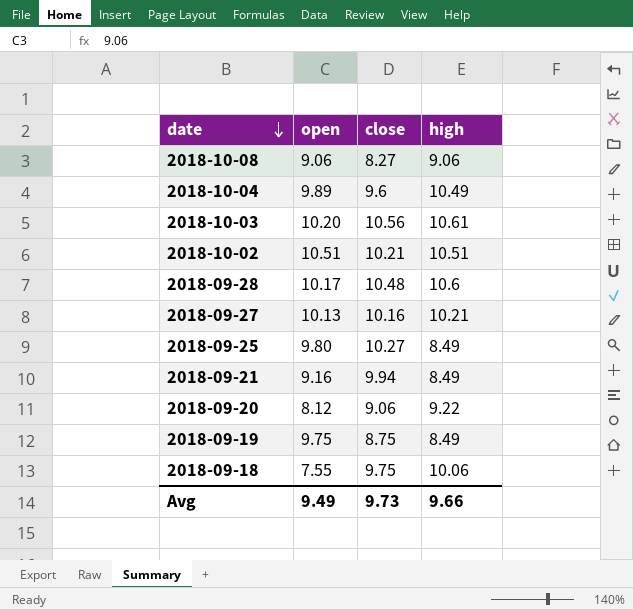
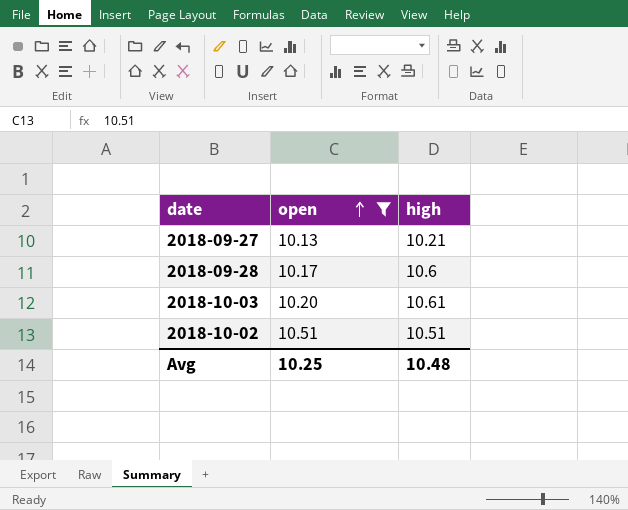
filter: none -> open >= 10.13
row order: date descending -> open ascending
column close | position: 3 -> none
Avg | open: 9.49 -> 10.25
Avg | high: 9.66 -> 10.48

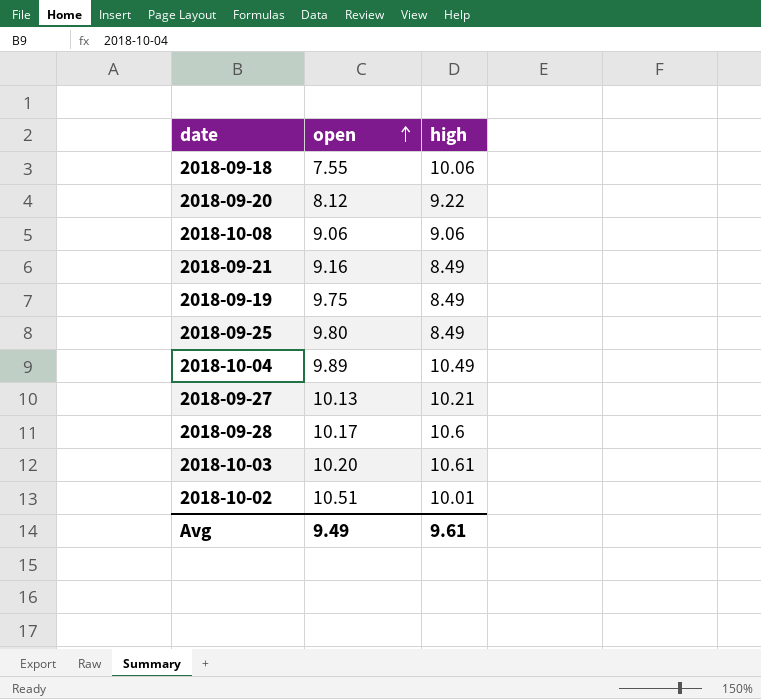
filter: open >= 10.13 -> none
2018-10-02 | high: 10.51 -> 10.01
Avg | open: 10.25 -> 9.49
Avg | high: 10.48 -> 9.61

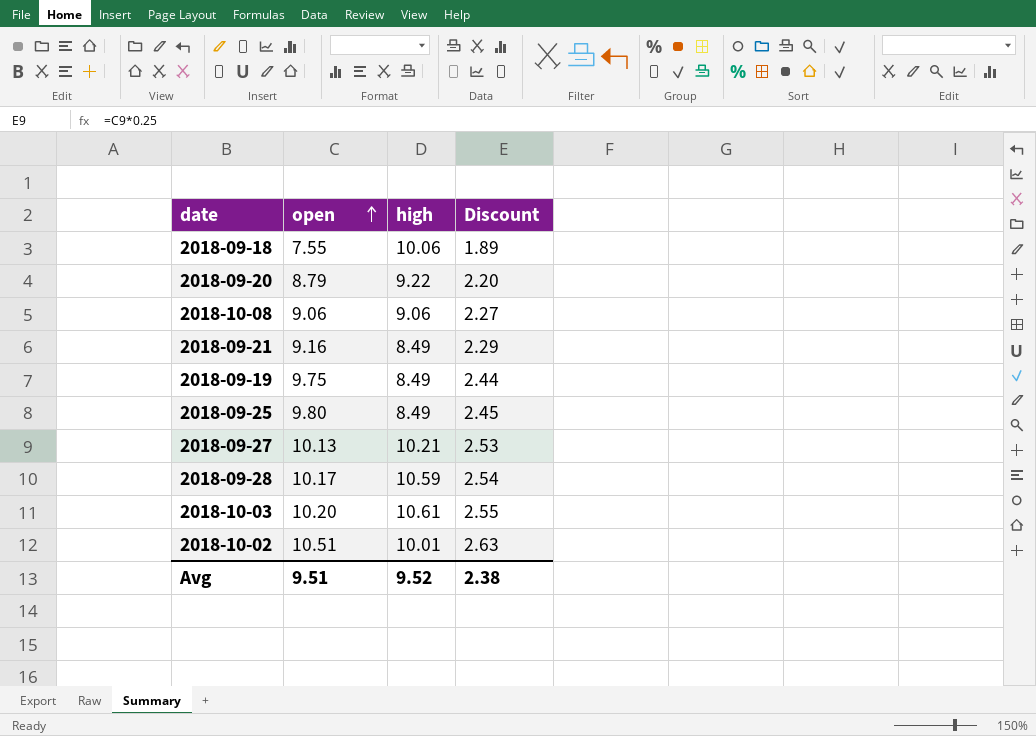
column Discount | formula: none -> [open] * 0.25
row 2018-10-04: 9.89 | 10.49 -> none
2018-09-20 | open: 8.12 -> 8.79
2018-09-28 | high: 10.6 -> 10.59
Avg | open: 9.49 -> 9.51
Avg | high: 9.61 -> 9.52

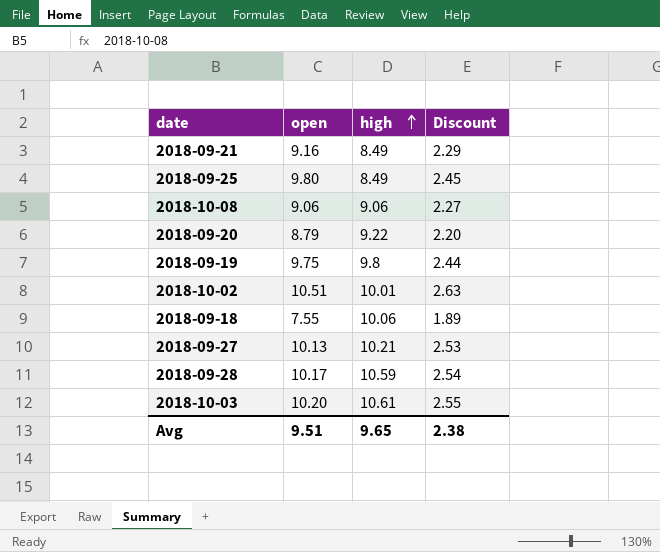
row order: open ascending -> high ascending
2018-09-19 | high: 8.49 -> 9.8
Avg | high: 9.52 -> 9.65

